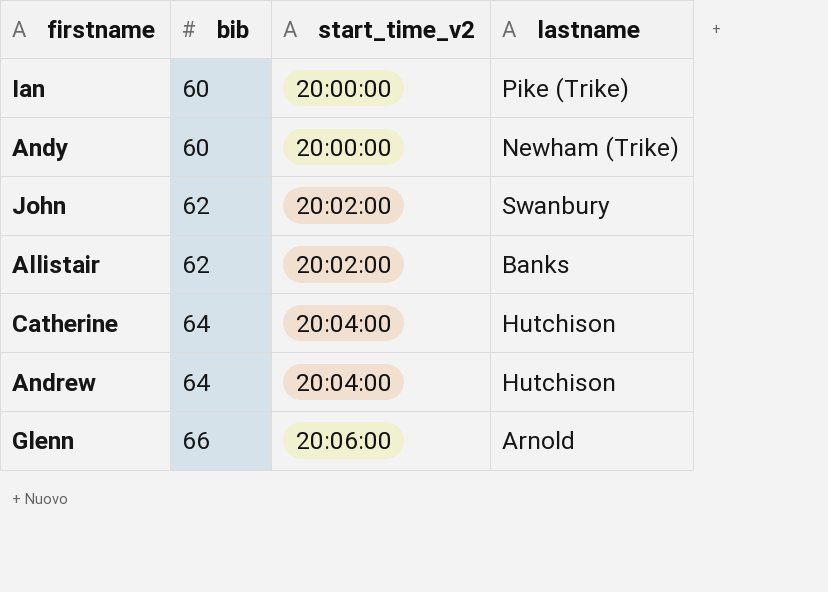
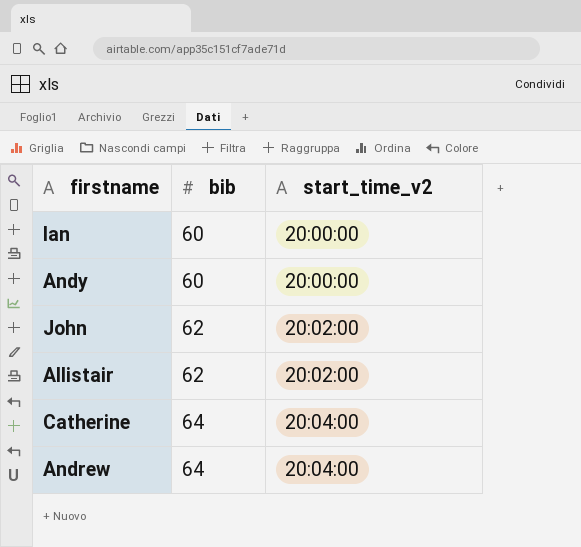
column lastname | position: 4 -> none
row Glenn: 66 | 20:06:00 | Arnold -> none

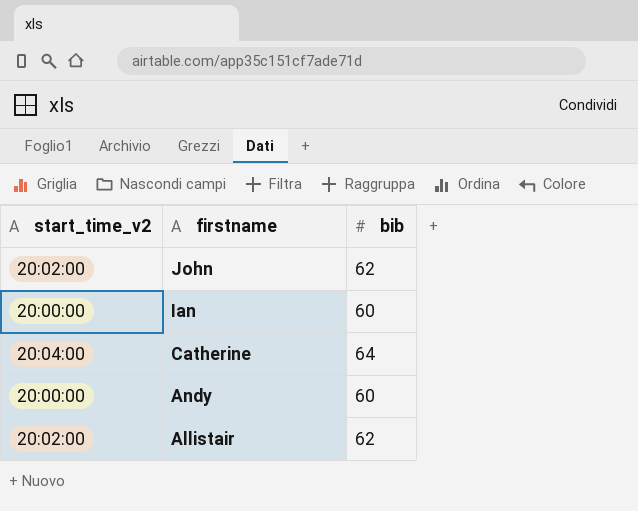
row order: bib ascending -> firstname descending
column start_time_v2 | position: 3 -> 1
row Andrew: 64 | 20:04:00 -> none

